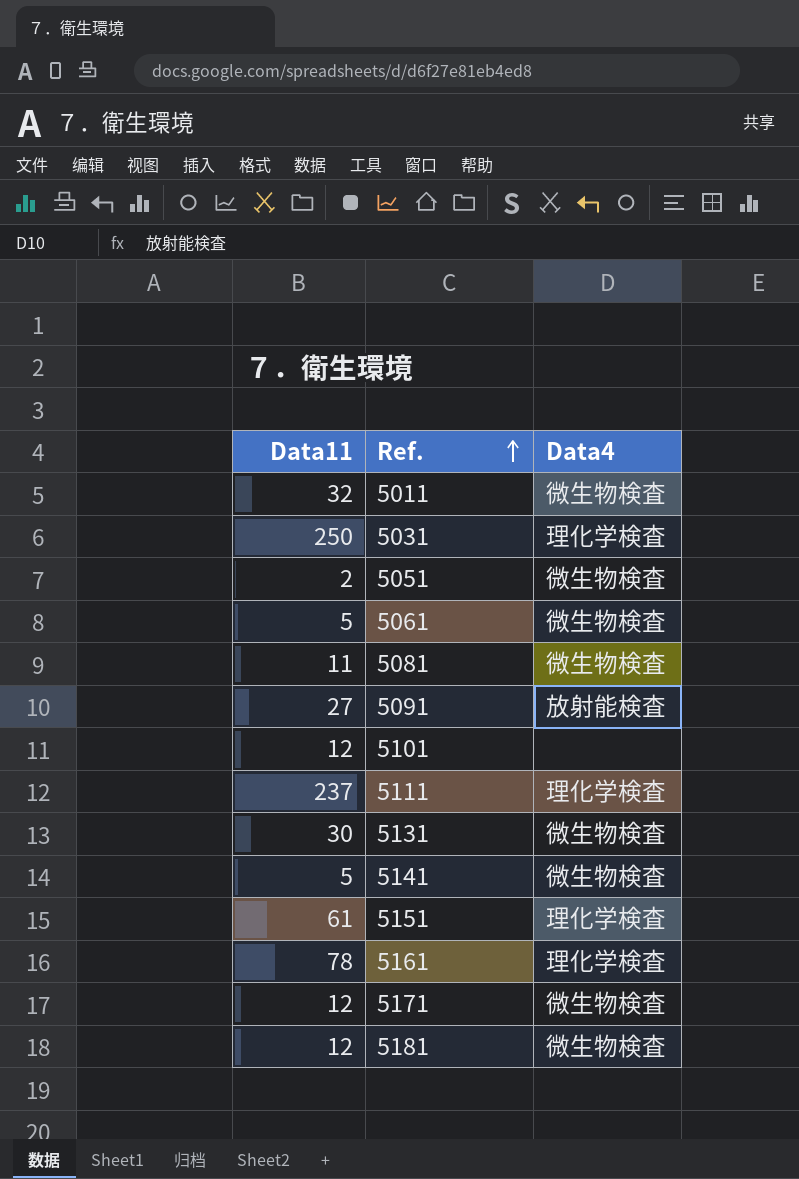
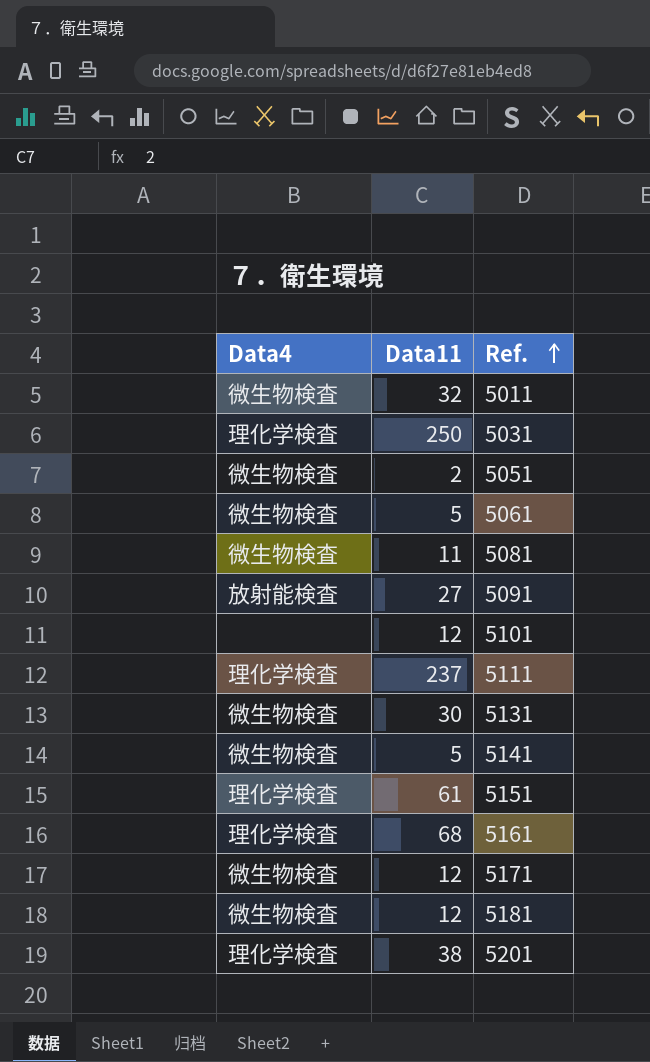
column Data4 | position: 3 -> 1
5161 | Data11: 78 -> 68
row 5201: none -> 理化学検査 | 38

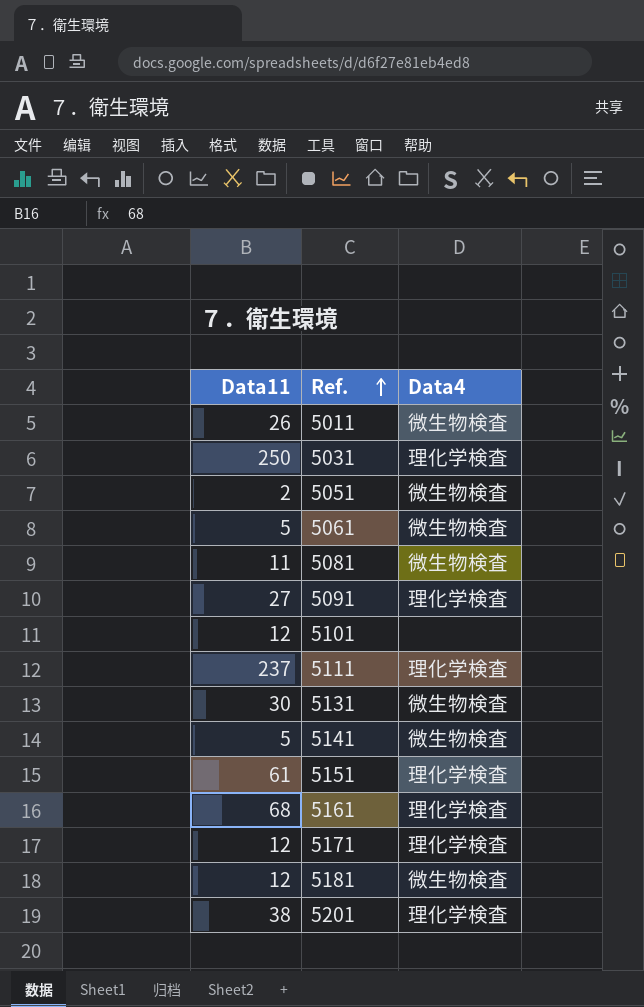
column Data4 | position: 1 -> 3
5011 | Data11: 32 -> 26
5091 | Data4: 放射能検査 -> 理化学検査
5171 | Data4: 微生物検査 -> 理化学検査

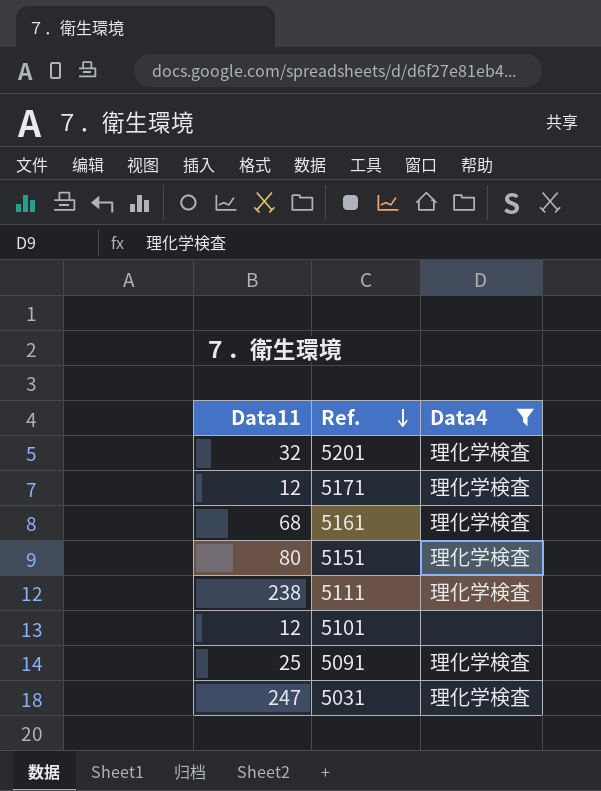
filter: none -> Data4 != 微生物検査
row order: Ref. ascending -> Ref. descending
5201 | Data11: 38 -> 32
5151 | Data11: 61 -> 80
5111 | Data11: 237 -> 238
5091 | Data11: 27 -> 25
5031 | Data11: 250 -> 247

